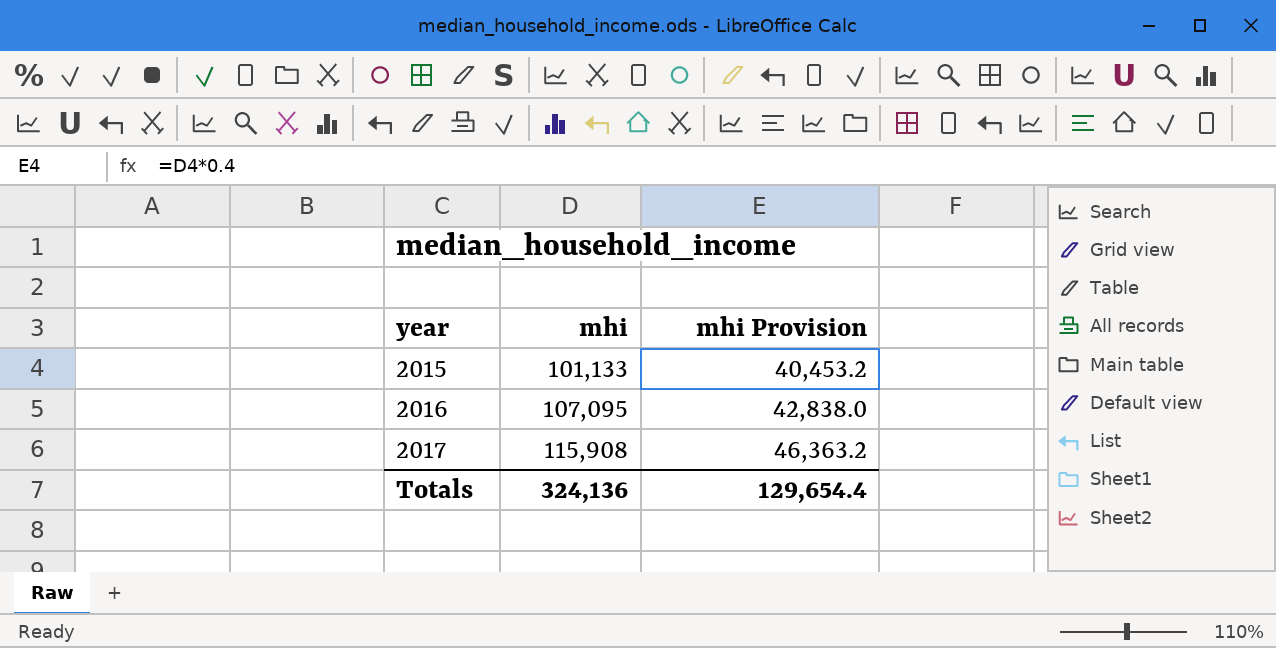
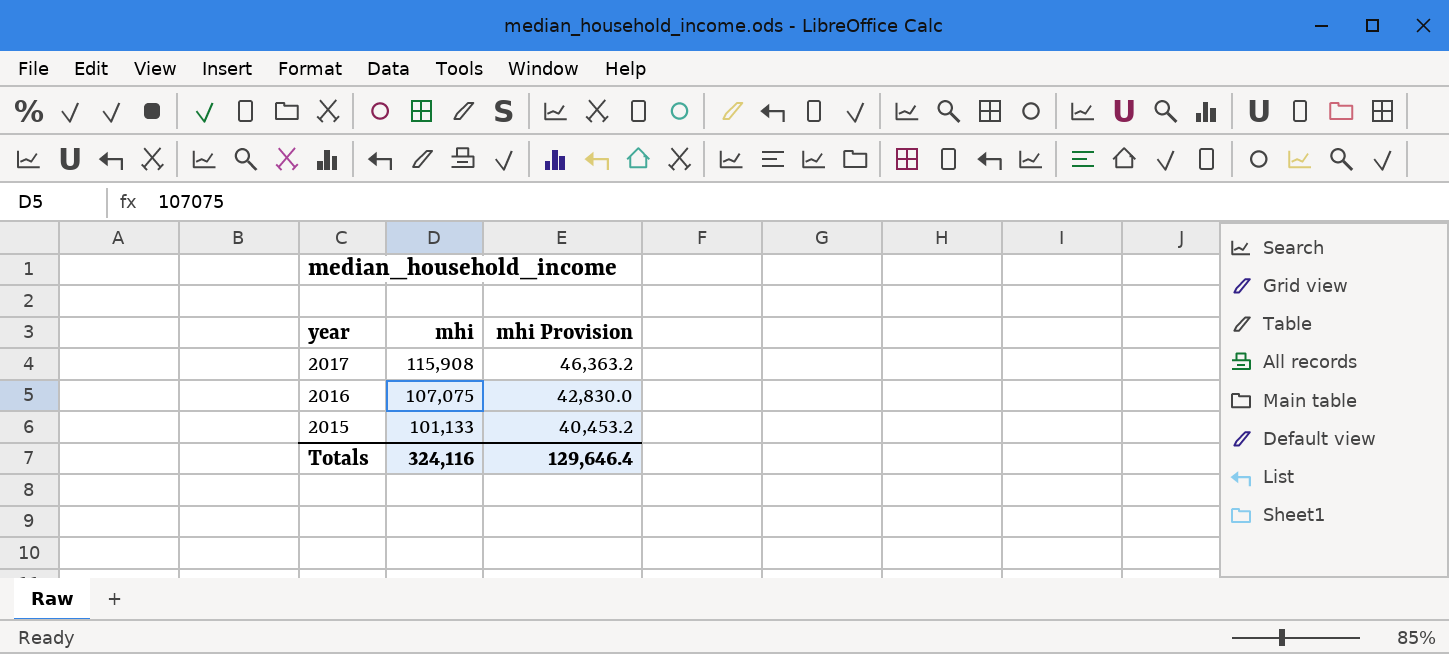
row order: year ascending -> year descending
2016 | mhi: 107,095 -> 107,075
2016 | mhi Provision: 42,838.0 -> 42,830.0
Totals | mhi: 324,136 -> 324,116
Totals | mhi Provision: 129,654.4 -> 129,646.4

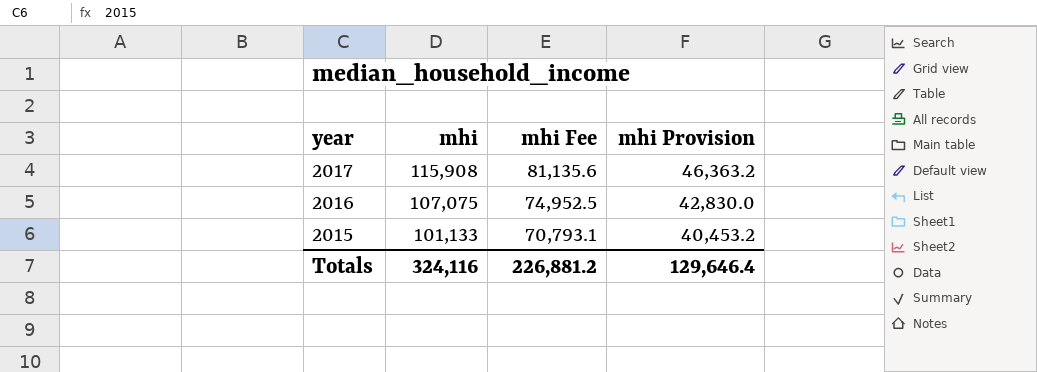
column mhi Fee | formula: none -> [mhi] * 0.7

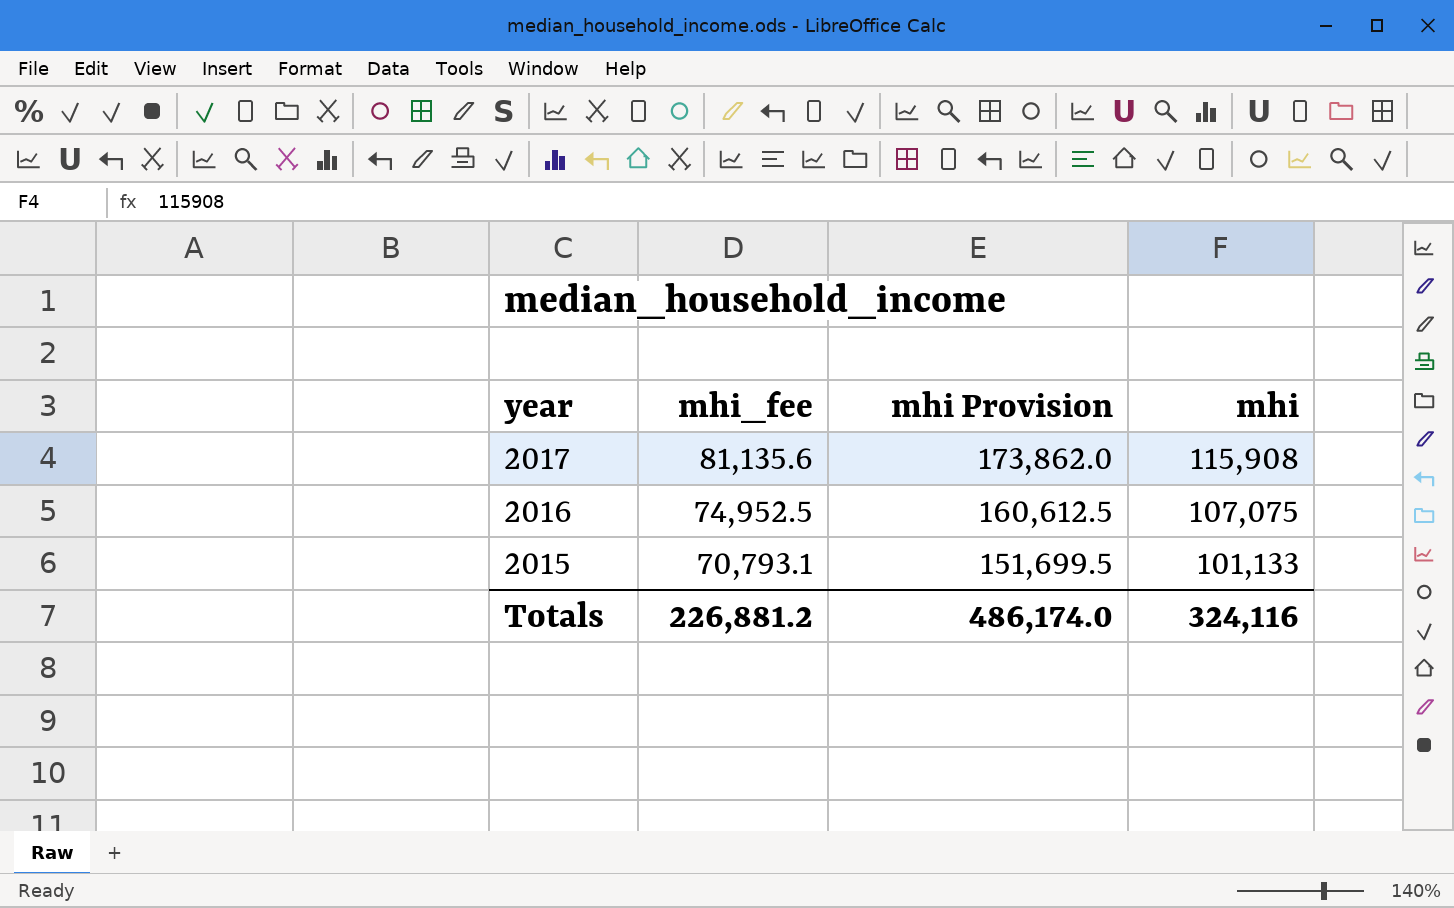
column name: mhi Fee -> mhi_fee
column mhi Provision | formula: [mhi] * 0.4 -> [mhi] * 1.5
column mhi | position: 2 -> 4
Totals | mhi Provision: 129,646.4 -> 486,174.0

